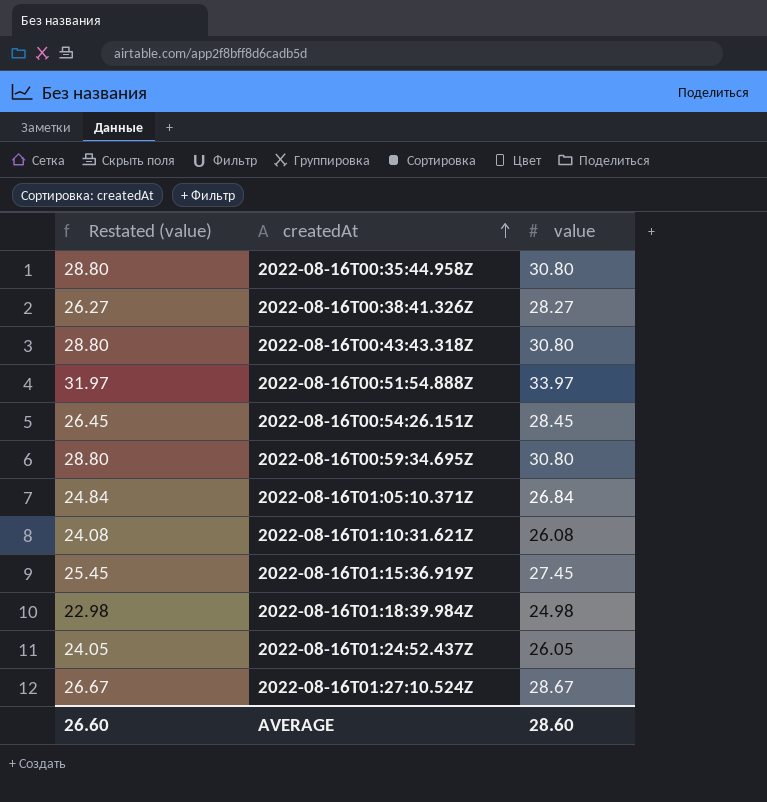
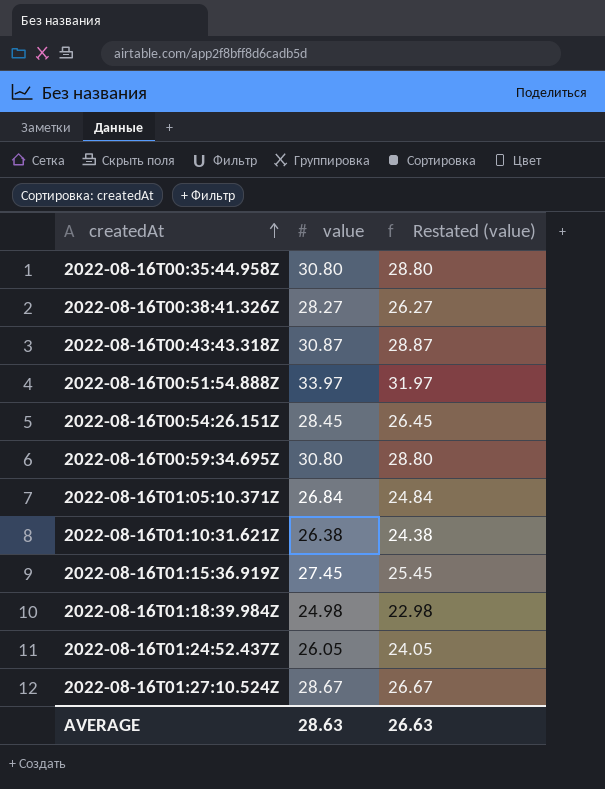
column Restated (value) | position: 1 -> 3
2022-08-16T00:43:43.318Z | value: 30.80 -> 30.87
2022-08-16T00:43:43.318Z | Restated (value): 28.80 -> 28.87
2022-08-16T01:10:31.621Z | value: 26.08 -> 26.38
2022-08-16T01:10:31.621Z | Restated (value): 24.08 -> 24.38
AVERAGE | value: 28.60 -> 28.63
AVERAGE | Restated (value): 26.60 -> 26.63

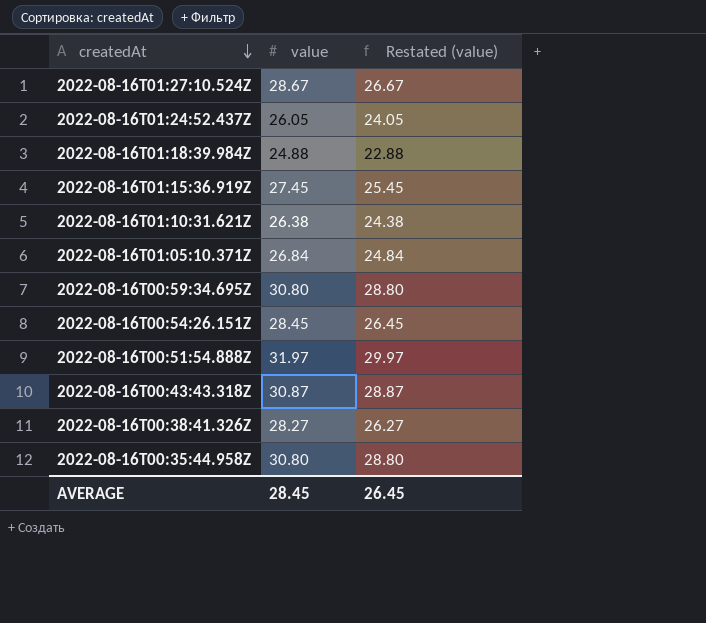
row order: createdAt ascending -> createdAt descending
2022-08-16T01:18:39.984Z | value: 24.98 -> 24.88
2022-08-16T01:18:39.984Z | Restated (value): 22.98 -> 22.88
2022-08-16T00:51:54.888Z | value: 33.97 -> 31.97
2022-08-16T00:51:54.888Z | Restated (value): 31.97 -> 29.97
AVERAGE | value: 28.63 -> 28.45
AVERAGE | Restated (value): 26.63 -> 26.45

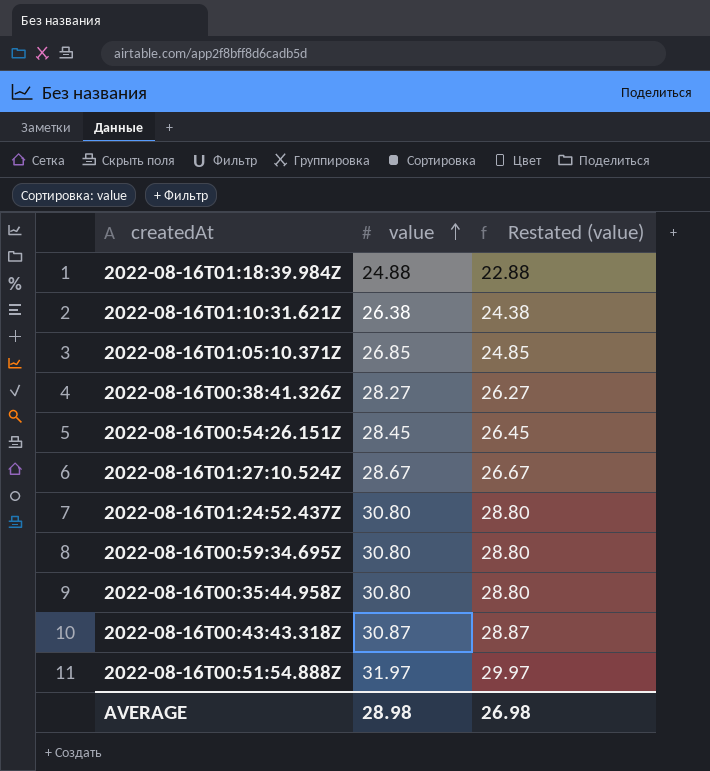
row order: createdAt descending -> value ascending
row 2022-08-16T01:15:36.919Z: 27.45 | 25.45 -> none
2022-08-16T01:05:10.371Z | value: 26.84 -> 26.85
2022-08-16T01:05:10.371Z | Restated (value): 24.84 -> 24.85
2022-08-16T01:24:52.437Z | value: 26.05 -> 30.80
2022-08-16T01:24:52.437Z | Restated (value): 24.05 -> 28.80
AVERAGE | value: 28.45 -> 28.98
AVERAGE | Restated (value): 26.45 -> 26.98

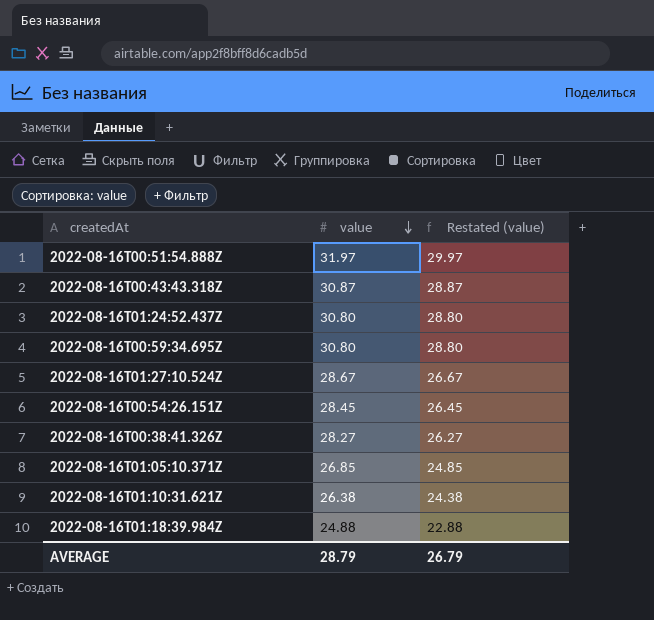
row order: value ascending -> value descending
row 2022-08-16T00:35:44.958Z: 30.80 | 28.80 -> none
AVERAGE | value: 28.98 -> 28.79
AVERAGE | Restated (value): 26.98 -> 26.79

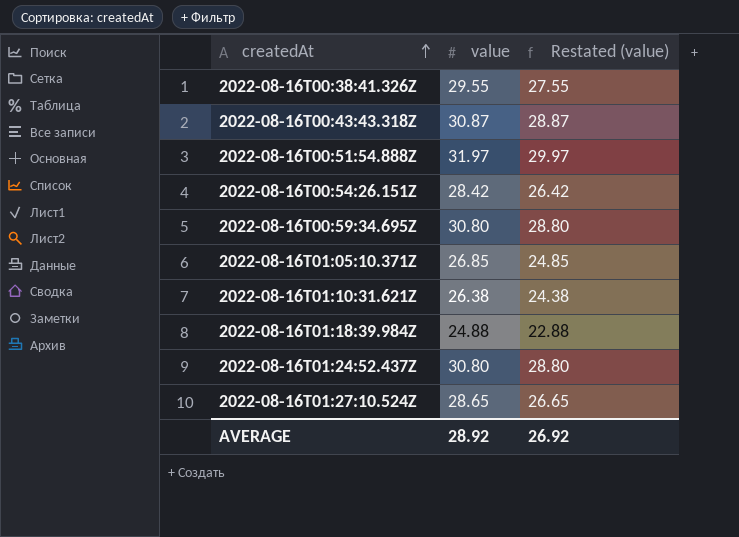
row order: value descending -> createdAt ascending
2022-08-16T00:38:41.326Z | value: 28.27 -> 29.55
2022-08-16T00:38:41.326Z | Restated (value): 26.27 -> 27.55
2022-08-16T00:54:26.151Z | value: 28.45 -> 28.42
2022-08-16T00:54:26.151Z | Restated (value): 26.45 -> 26.42
2022-08-16T01:27:10.524Z | value: 28.67 -> 28.65
2022-08-16T01:27:10.524Z | Restated (value): 26.67 -> 26.65
AVERAGE | value: 28.79 -> 28.92
AVERAGE | Restated (value): 26.79 -> 26.92

